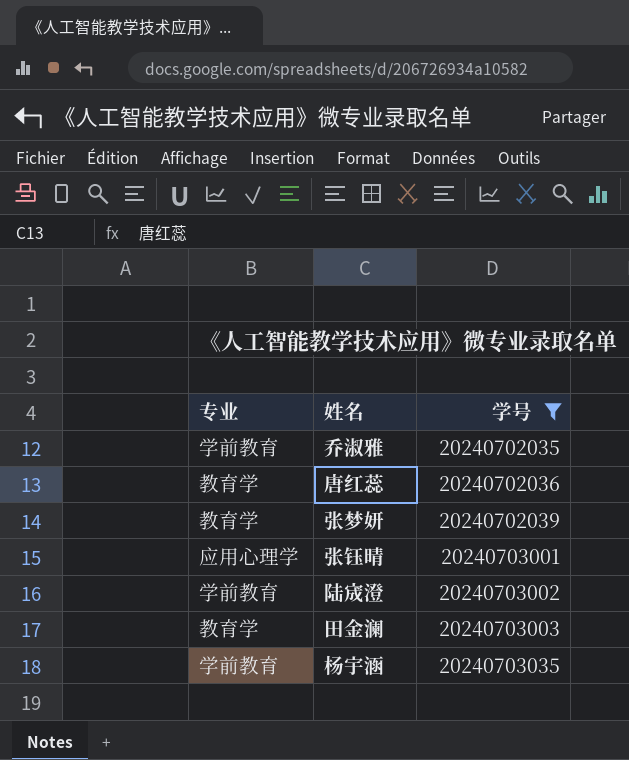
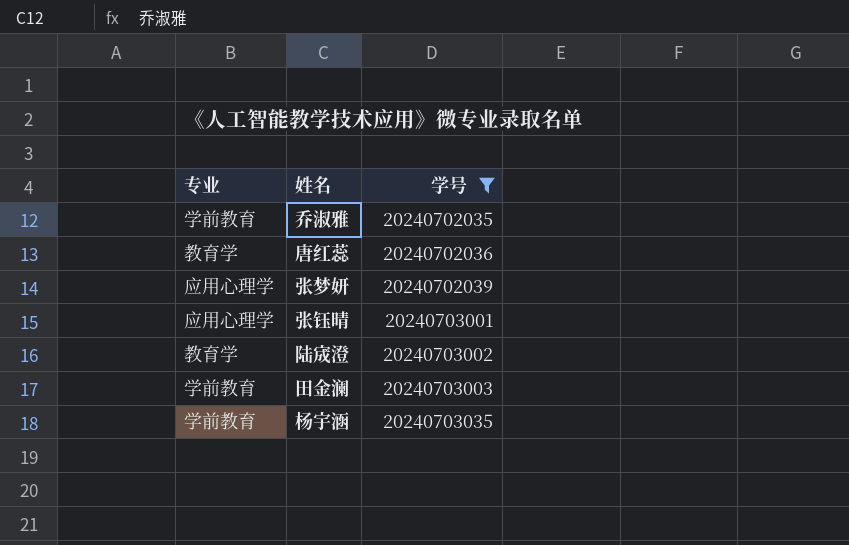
张梦妍 | 专业: 教育学 -> 应用心理学
陆宬澄 | 专业: 学前教育 -> 教育学
田金澜 | 专业: 教育学 -> 学前教育

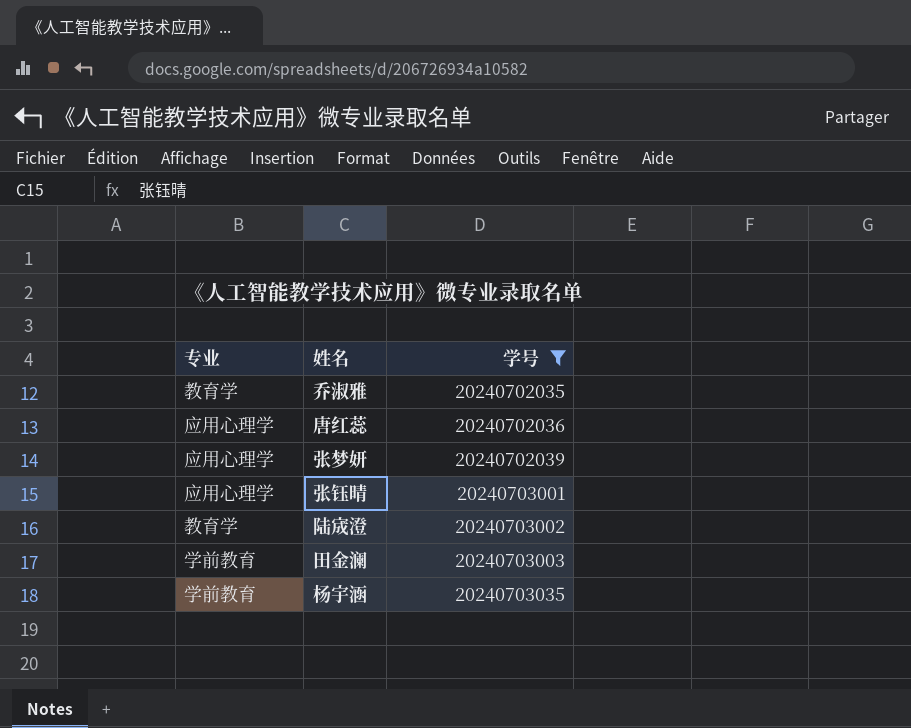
乔淑雅 | 专业: 学前教育 -> 教育学
唐红蕊 | 专业: 教育学 -> 应用心理学

